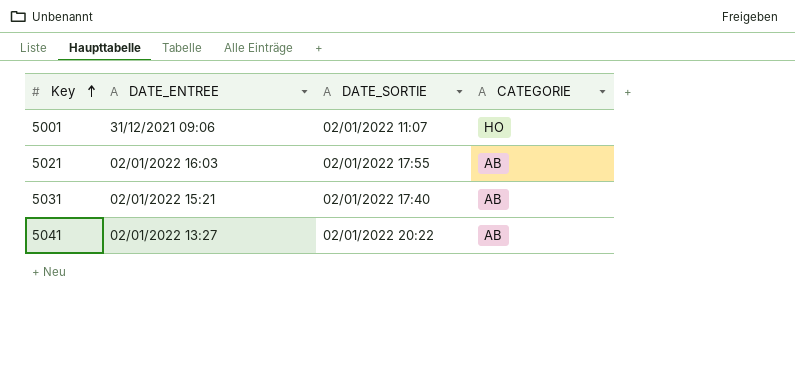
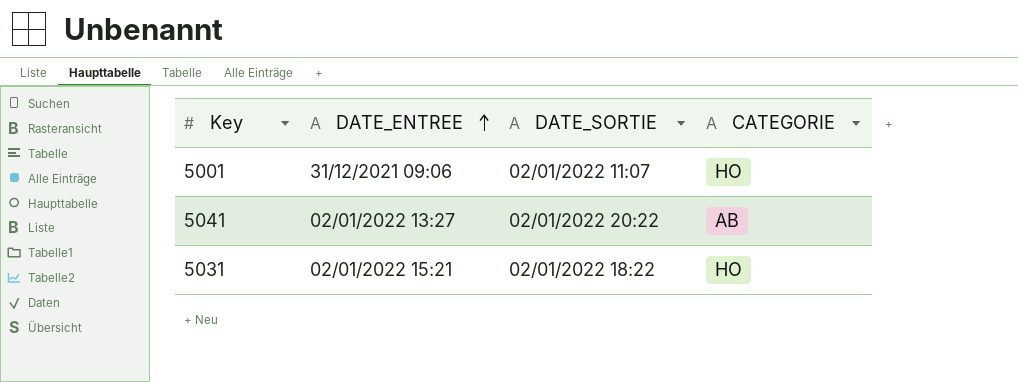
row order: Key ascending -> DATE_ENTREE ascending
row 5021: 02/01/2022 16:03 | 02/01/2022 17:55 | AB -> none
5031 | DATE_SORTIE: 02/01/2022 17:40 -> 02/01/2022 18:22
5031 | CATEGORIE: AB -> HO

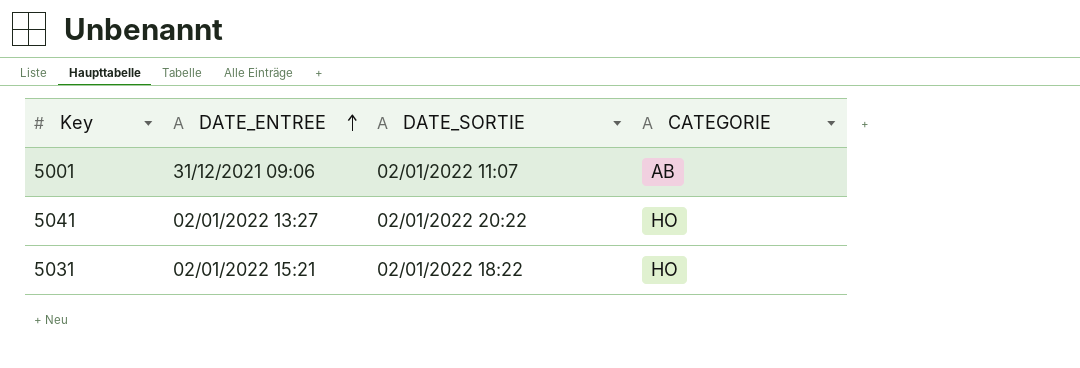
5001 | CATEGORIE: HO -> AB
5041 | CATEGORIE: AB -> HO

